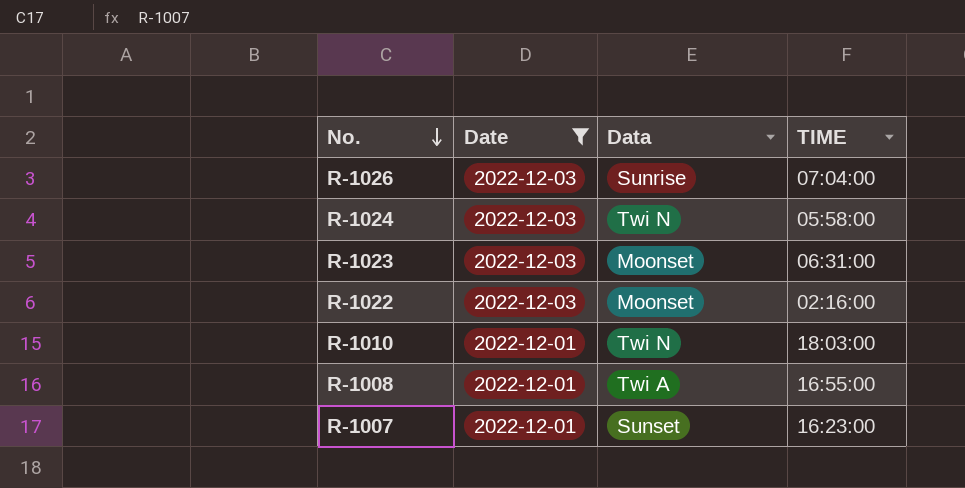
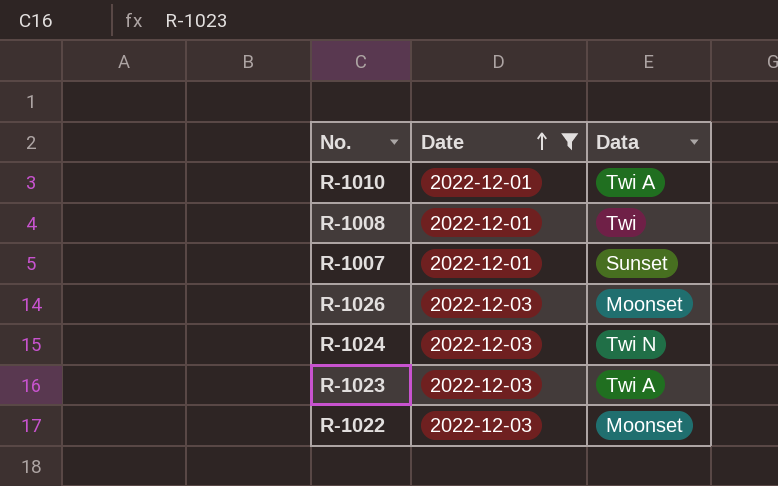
row order: No. descending -> Date ascending
column TIME | position: 4 -> none
R-1010 | Data: Twi N -> Twi A
R-1008 | Data: Twi A -> Twi
R-1026 | Data: Sunrise -> Moonset
R-1023 | Data: Moonset -> Twi A

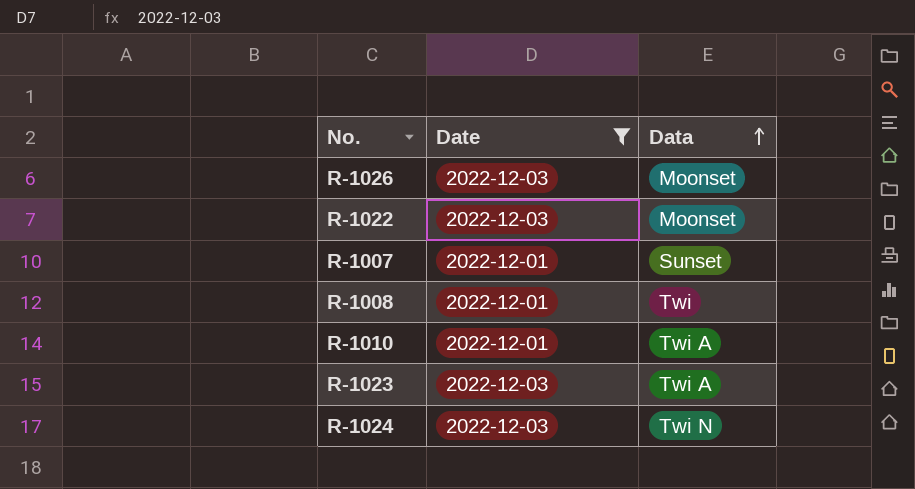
row order: Date ascending -> Data ascending

